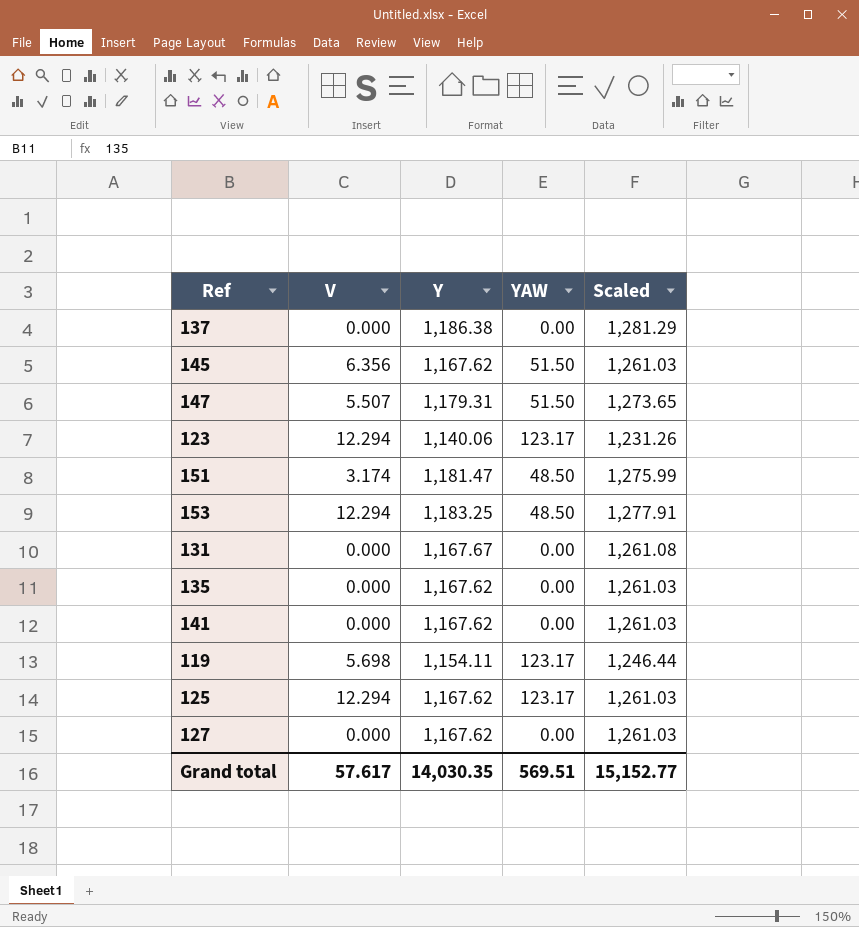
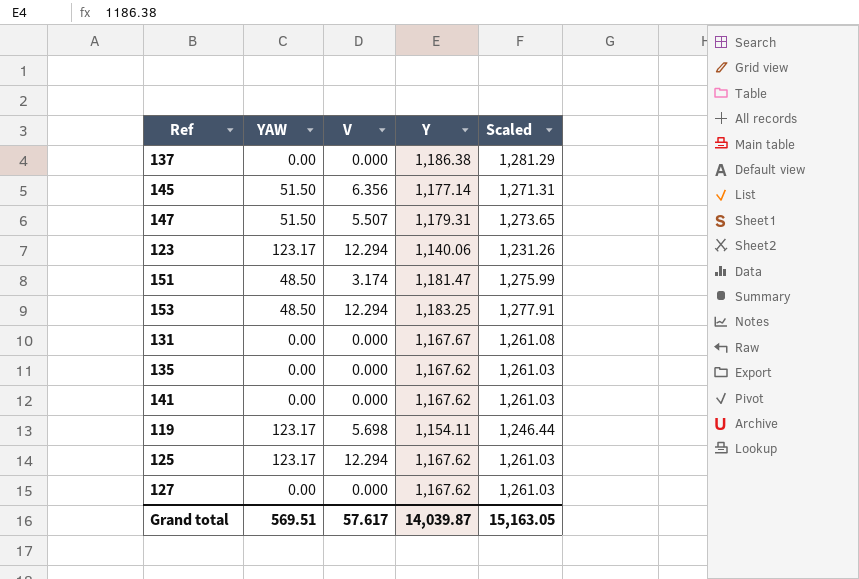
column YAW | position: 4 -> 2
145 | Y: 1,167.62 -> 1,177.14
145 | Scaled: 1,261.03 -> 1,271.31
Grand total | Y: 14,030.35 -> 14,039.87
Grand total | Scaled: 15,152.77 -> 15,163.05

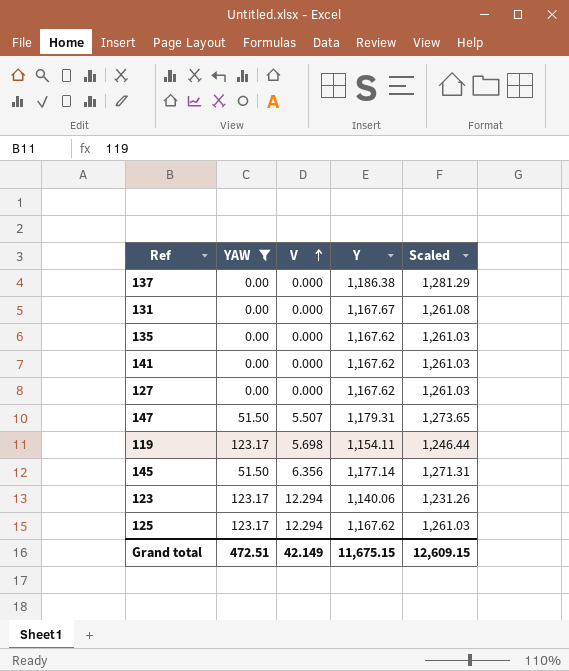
filter: none -> YAW != 48.50
row order: none -> V ascending
Grand total | YAW: 569.51 -> 472.51
Grand total | V: 57.617 -> 42.149
Grand total | Y: 14,039.87 -> 11,675.15
Grand total | Scaled: 15,163.05 -> 12,609.15

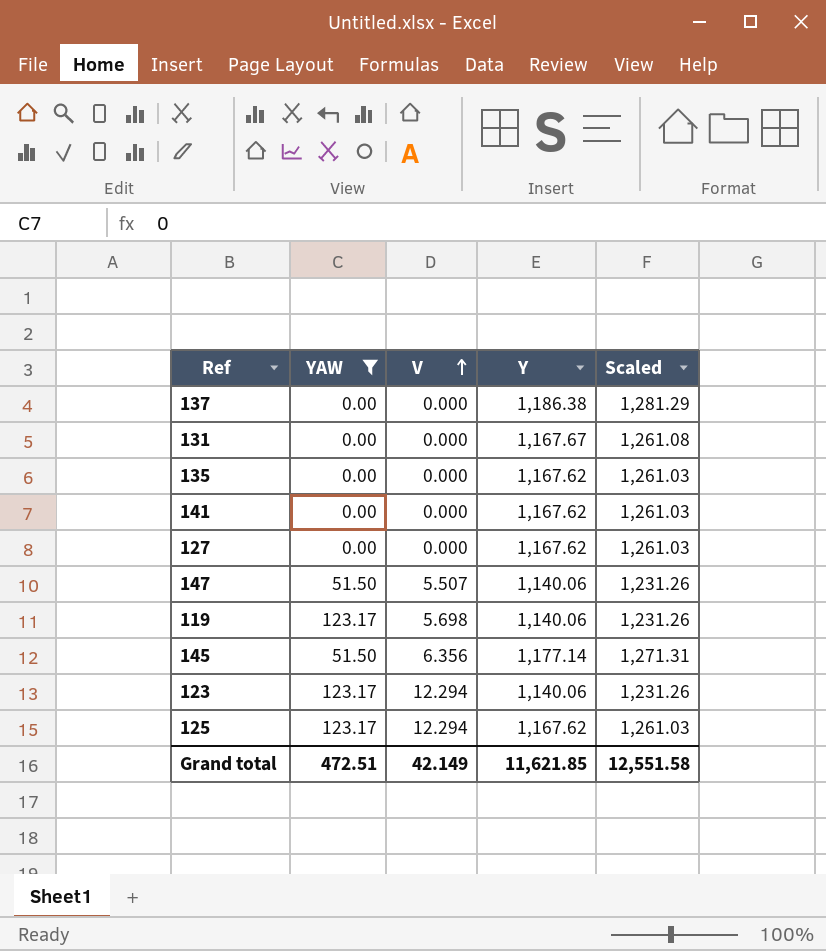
147 | Y: 1,179.31 -> 1,140.06
147 | Scaled: 1,273.65 -> 1,231.26
119 | Y: 1,154.11 -> 1,140.06
119 | Scaled: 1,246.44 -> 1,231.26
Grand total | Y: 11,675.15 -> 11,621.85
Grand total | Scaled: 12,609.15 -> 12,551.58

